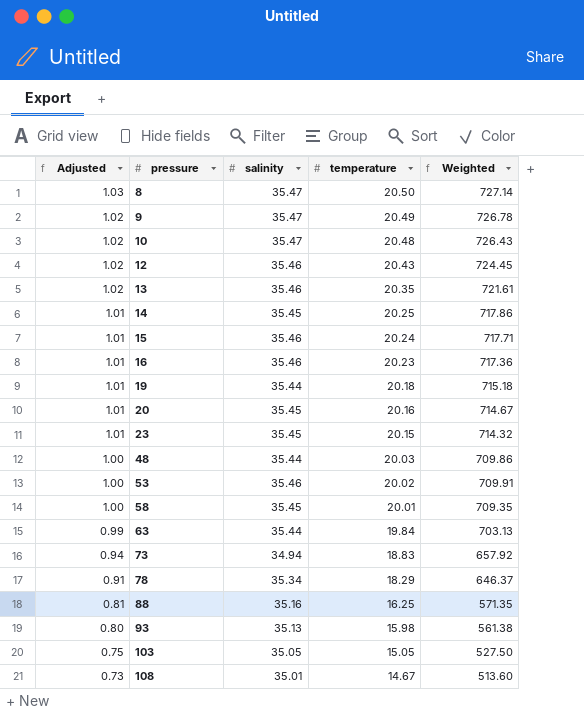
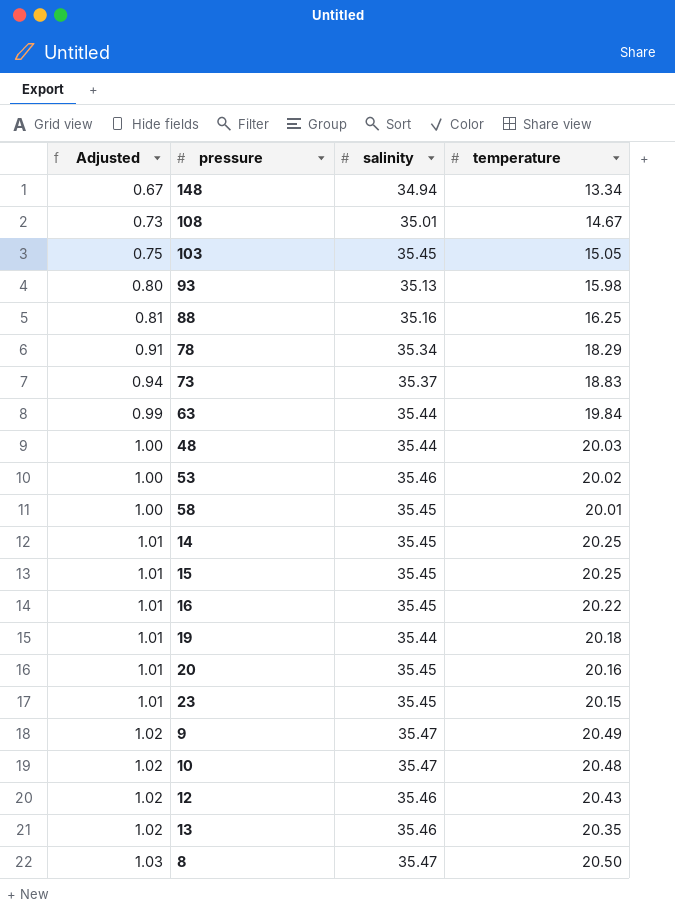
row order: Adjusted descending -> Adjusted ascending
column Weighted | formula: [salinity] * [temperature] -> none
row 148: none -> 0.67 | 34.94 | 13.34
103 | salinity: 35.05 -> 35.45
73 | salinity: 34.94 -> 35.37
15 | salinity: 35.46 -> 35.45
15 | temperature: 20.24 -> 20.25
16 | salinity: 35.46 -> 35.45
16 | temperature: 20.23 -> 20.22

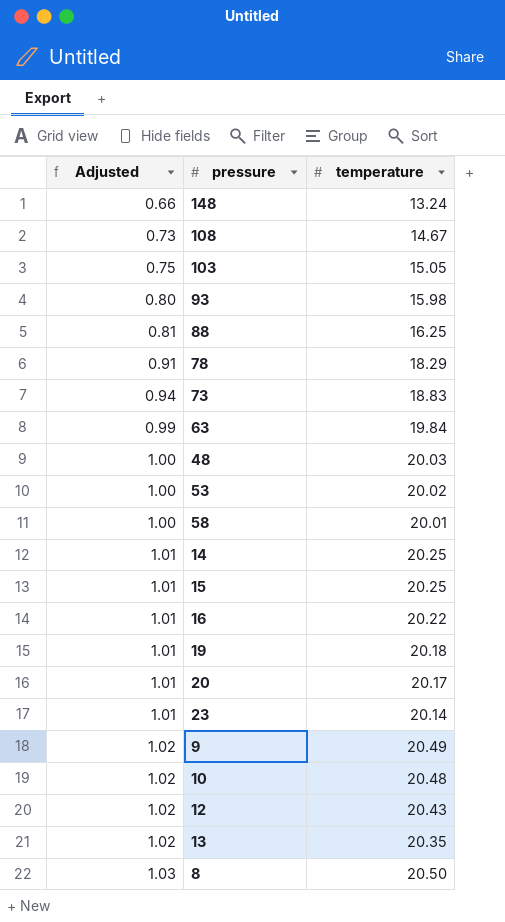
column salinity | position: 3 -> none
148 | Adjusted: 0.67 -> 0.66
148 | temperature: 13.34 -> 13.24
20 | temperature: 20.16 -> 20.17
23 | temperature: 20.15 -> 20.14

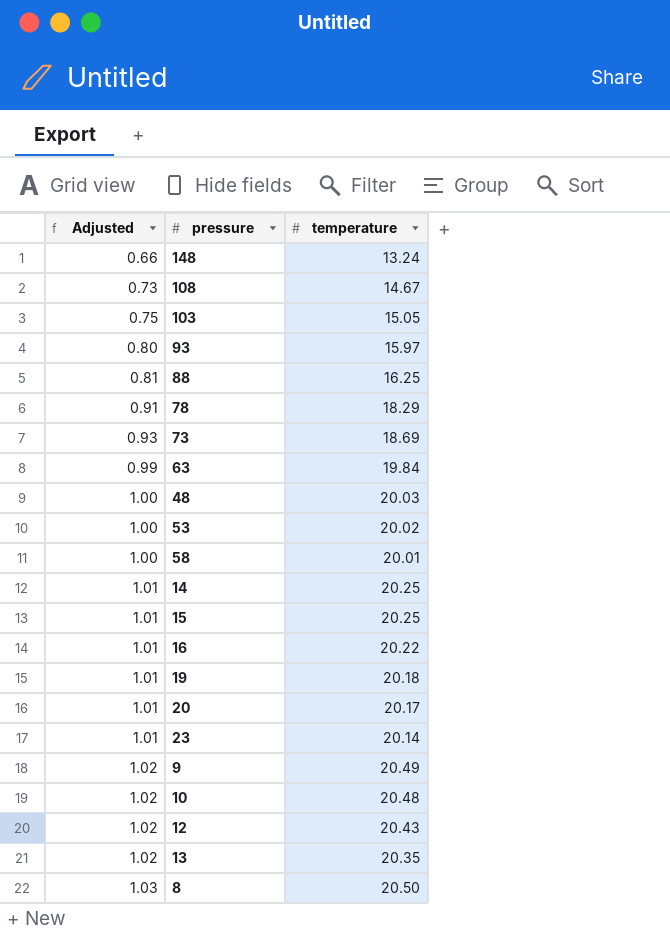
93 | temperature: 15.98 -> 15.97
73 | Adjusted: 0.94 -> 0.93
73 | temperature: 18.83 -> 18.69

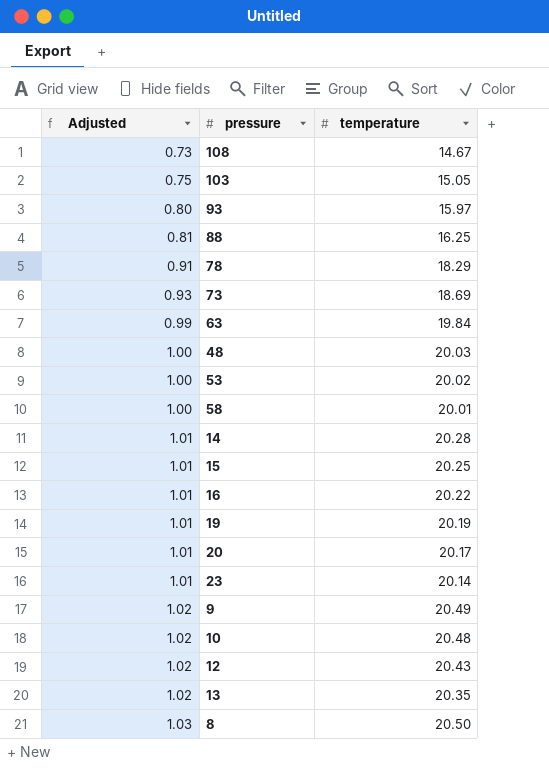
row 148: 0.66 | 13.24 -> none
14 | temperature: 20.25 -> 20.28
19 | temperature: 20.18 -> 20.19

